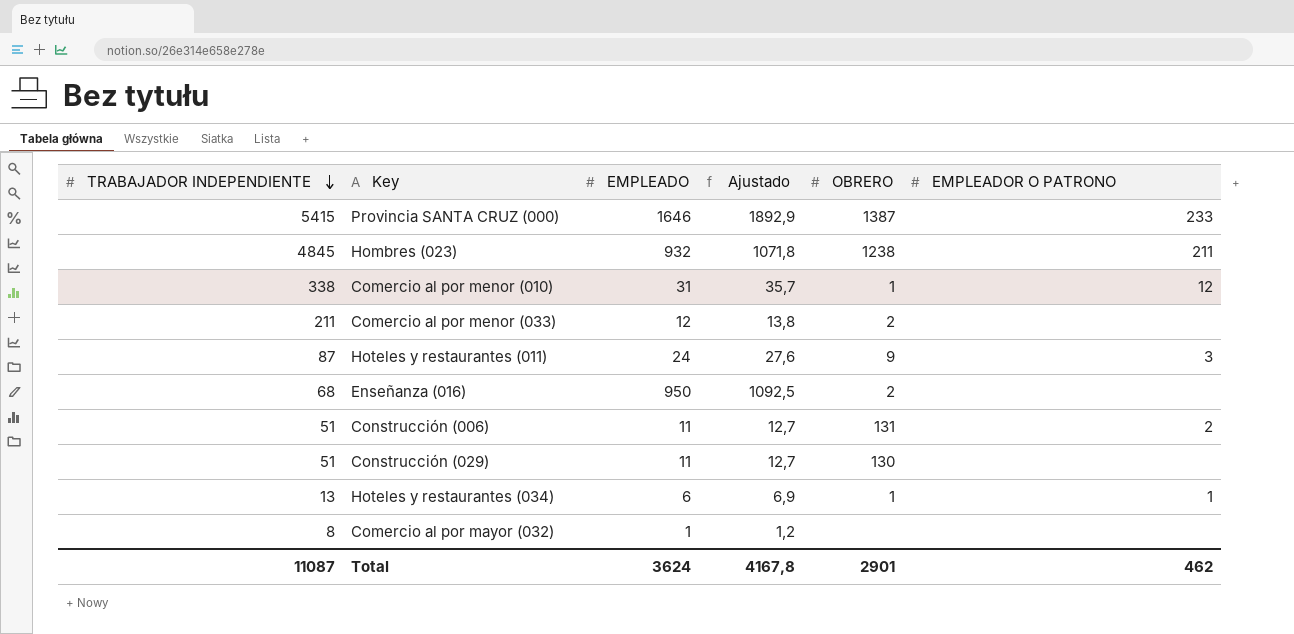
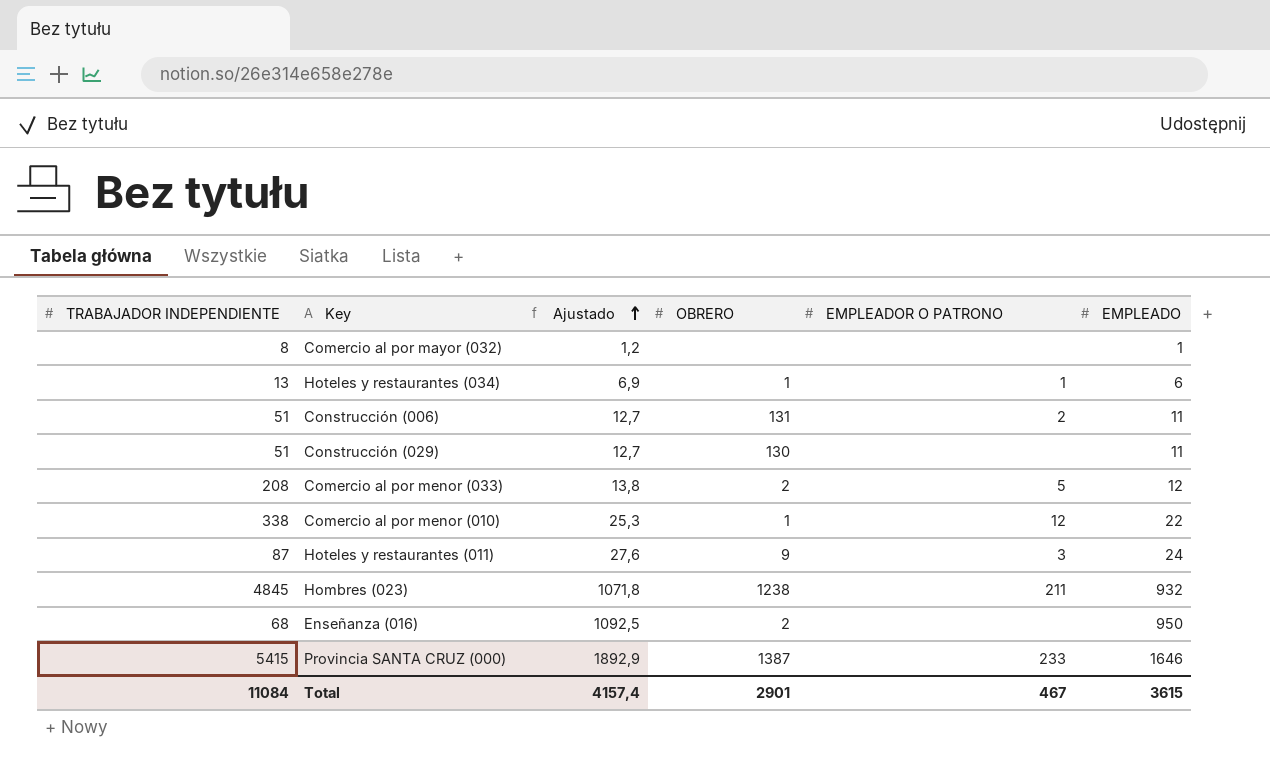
row order: TRABAJADOR INDEPENDIENTE descending -> Ajustado ascending
column EMPLEADO | position: 3 -> 6
Comercio al por menor (033) | TRABAJADOR INDEPENDIENTE: 211 -> 208
Comercio al por menor (033) | EMPLEADOR O PATRONO: none -> 5
Comercio al por menor (010) | Ajustado: 35,7 -> 25,3
Comercio al por menor (010) | EMPLEADO: 31 -> 22
Total | TRABAJADOR INDEPENDIENTE: 11087 -> 11084
Total | Ajustado: 4167,8 -> 4157,4
Total | EMPLEADOR O PATRONO: 462 -> 467
Total | EMPLEADO: 3624 -> 3615

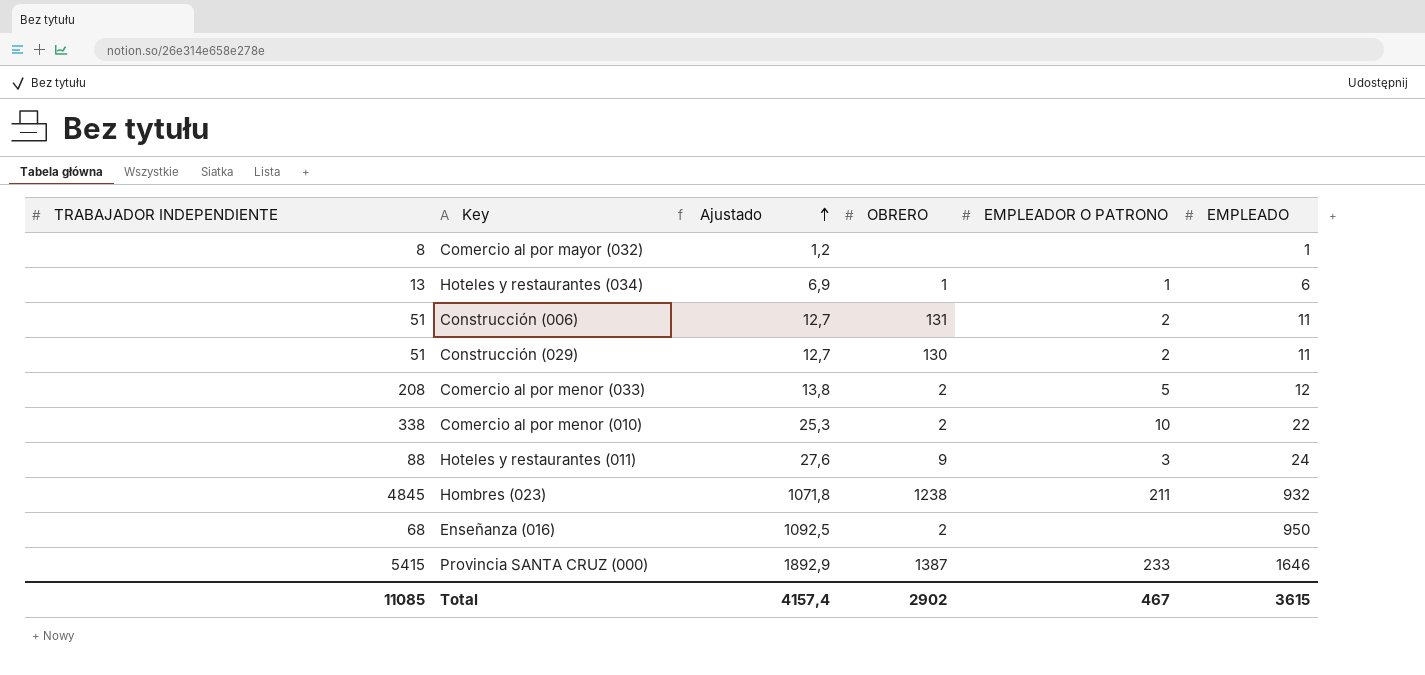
Construcción (029) | EMPLEADOR O PATRONO: none -> 2
Comercio al por menor (010) | OBRERO: 1 -> 2
Comercio al por menor (010) | EMPLEADOR O PATRONO: 12 -> 10
Hoteles y restaurantes (011) | TRABAJADOR INDEPENDIENTE: 87 -> 88
Total | TRABAJADOR INDEPENDIENTE: 11084 -> 11085
Total | OBRERO: 2901 -> 2902

